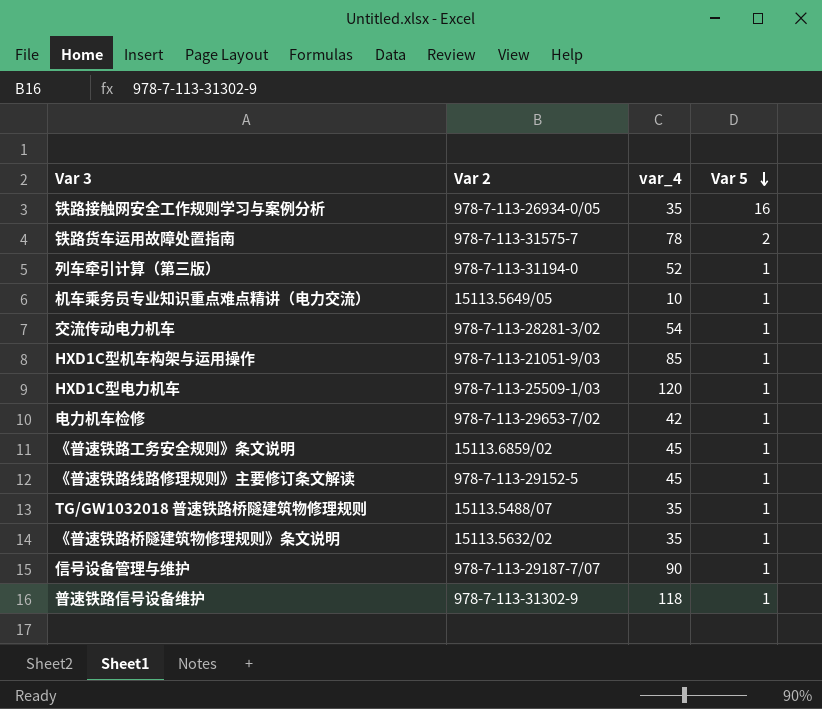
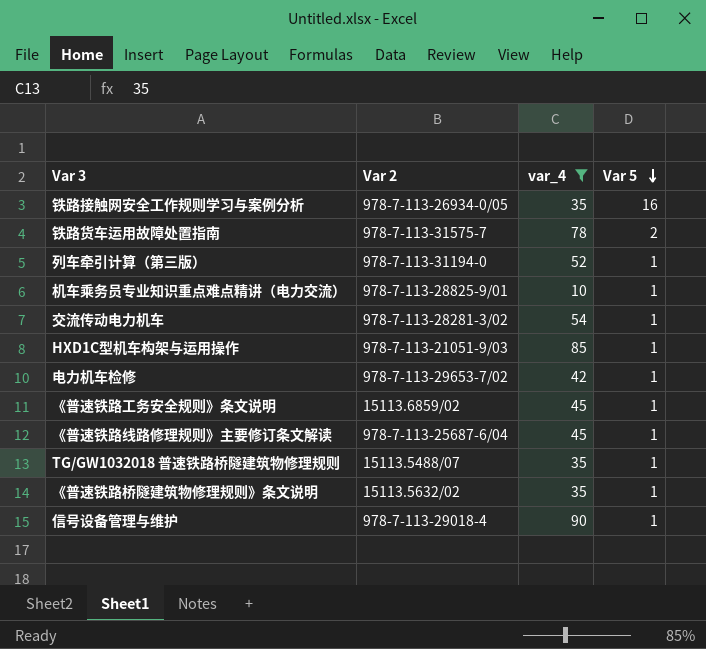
filter: none -> var_4 <= 90
机车乘务员专业知识重点难点精讲（电力交流） | Var 2: 15113.5649/05 -> 978-7-113-28825-9/01
《普速铁路线路修理规则》主要修订条文解读 | Var 2: 978-7-113-29152-5 -> 978-7-113-25687-6/04
信号设备管理与维护 | Var 2: 978-7-113-29187-7/07 -> 978-7-113-29018-4

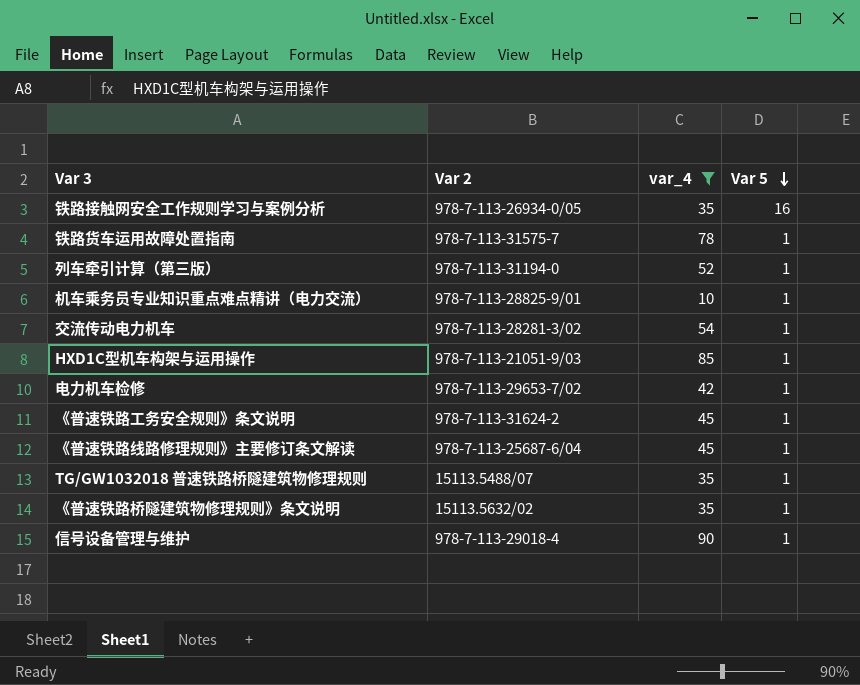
铁路货车运用故障处置指南 | Var 5: 2 -> 1
《普速铁路工务安全规则》条文说明 | Var 2: 15113.6859/02 -> 978-7-113-31624-2

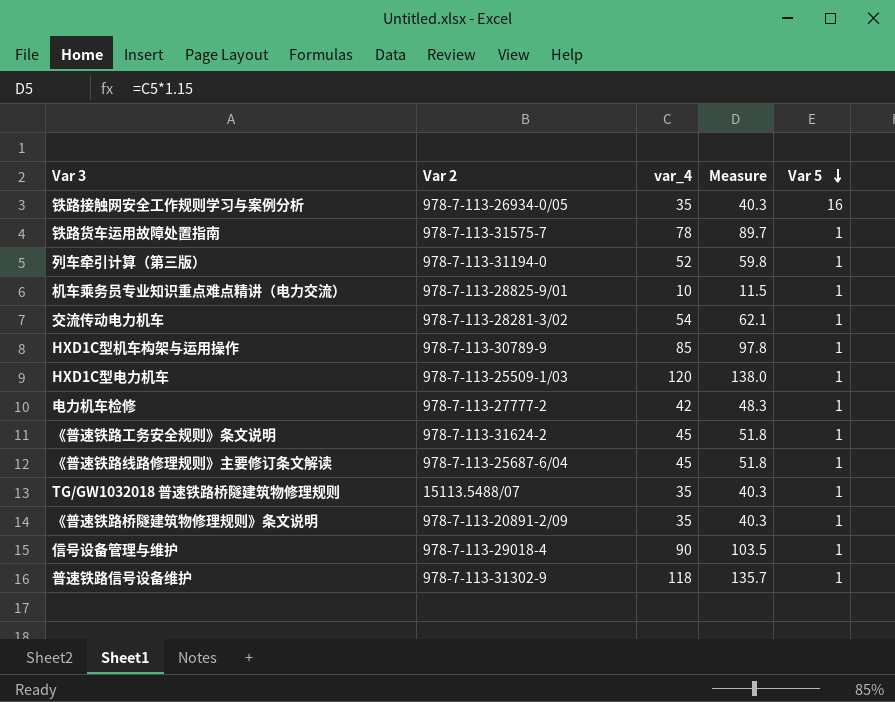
filter: var_4 <= 90 -> none
column Measure | formula: none -> [var_4] * 1.15
HXD1C型机车构架与运用操作 | Var 2: 978-7-113-21051-9/03 -> 978-7-113-30789-9
电力机车检修 | Var 2: 978-7-113-29653-7/02 -> 978-7-113-27777-2
《普速铁路桥隧建筑物修理规则》条文说明 | Var 2: 15113.5632/02 -> 978-7-113-20891-2/09

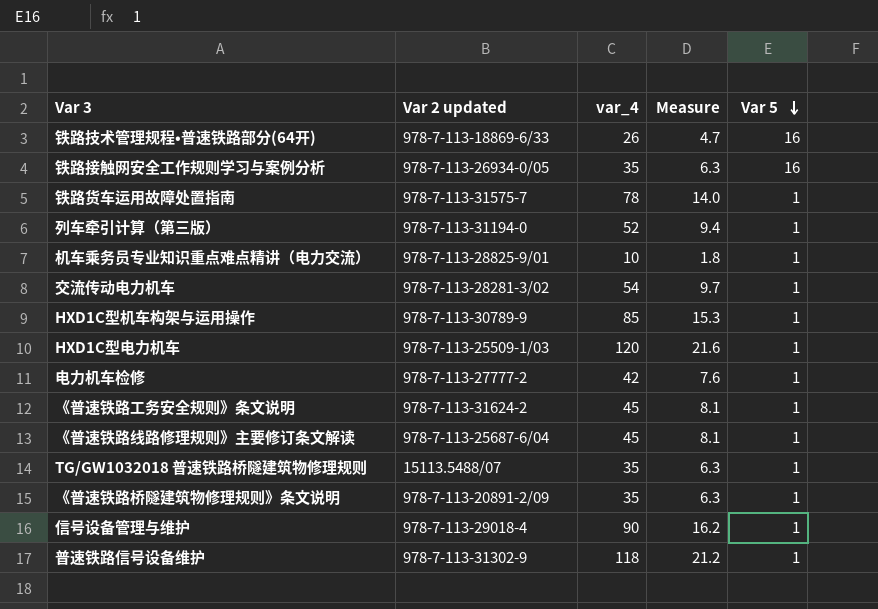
column name: Var 2 -> Var 2 updated
column Measure | formula: [var_4] * 1.15 -> [var_4] * 0.18
row 铁路技术管理规程•普速铁路部分(64开): none -> 978-7-113-18869-6/33 | 26 | 4.7 | 16

